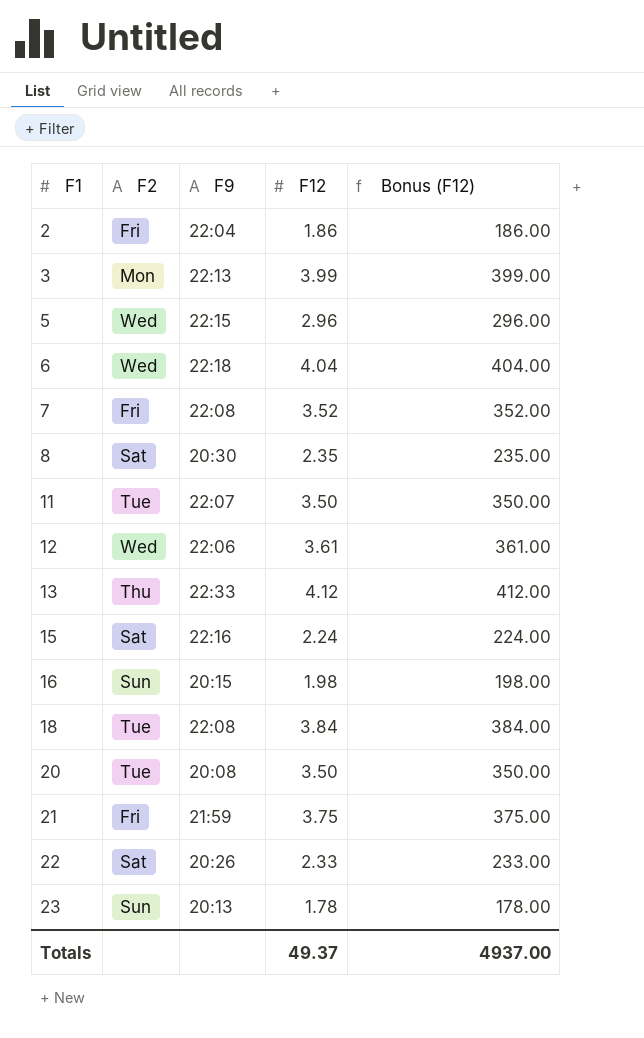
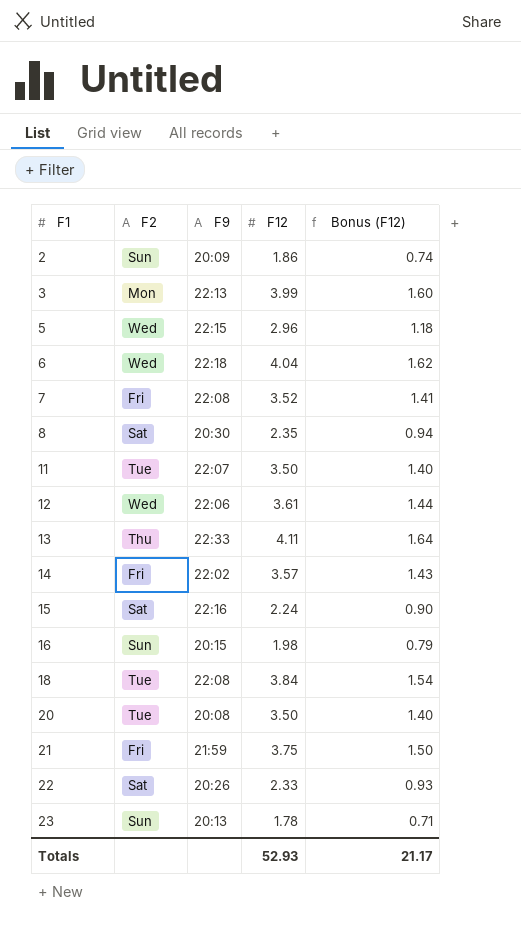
column Bonus (F12) | formula: [F12] * 100 -> [F12] * 0.4
2 | F2: Fri -> Sun
2 | F9: 22:04 -> 20:09
13 | F12: 4.12 -> 4.11
row 14: none -> Fri | 22:02 | 3.57 | 1.43
Totals | F12: 49.37 -> 52.93
Totals | Bonus (F12): 4937.00 -> 21.17

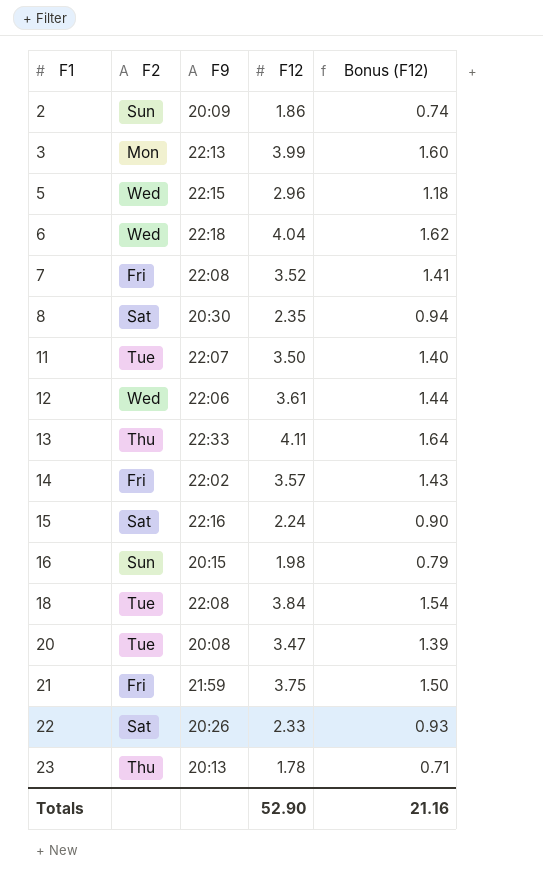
20 | F12: 3.50 -> 3.47
20 | Bonus (F12): 1.40 -> 1.39
23 | F2: Sun -> Thu
Totals | F12: 52.93 -> 52.90
Totals | Bonus (F12): 21.17 -> 21.16

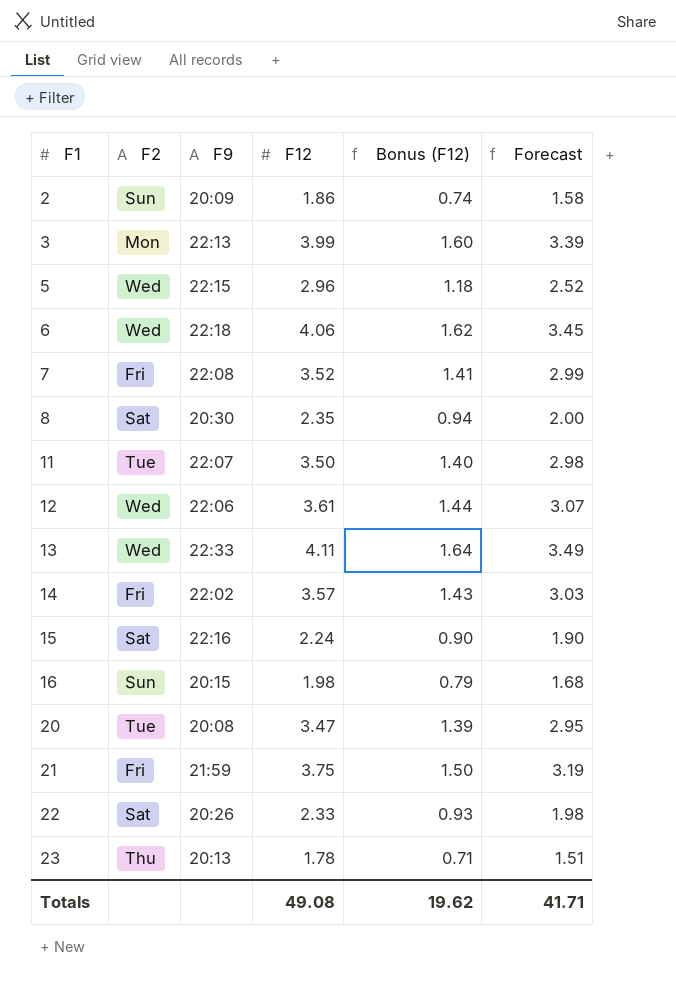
column Forecast | formula: none -> [F12] * 0.85
row 18: Tue | 22:08 | 3.84 | 1.54 -> none
6 | F12: 4.04 -> 4.06
13 | F2: Thu -> Wed
Totals | F12: 52.90 -> 49.08
Totals | Bonus (F12): 21.16 -> 19.62

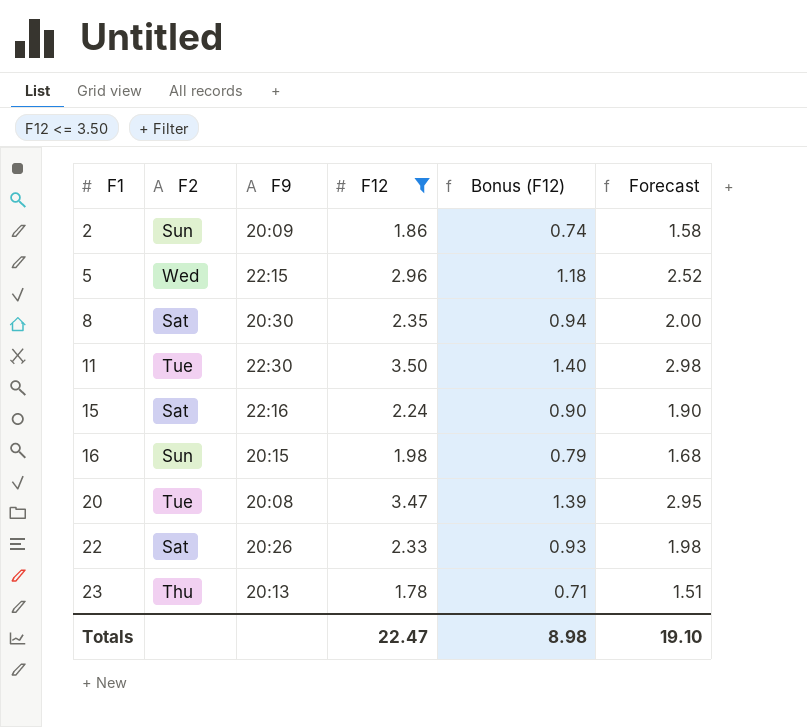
filter: none -> F12 <= 3.50
11 | F9: 22:07 -> 22:30
Totals | F12: 49.08 -> 22.47
Totals | Bonus (F12): 19.62 -> 8.98
Totals | Forecast: 41.71 -> 19.10

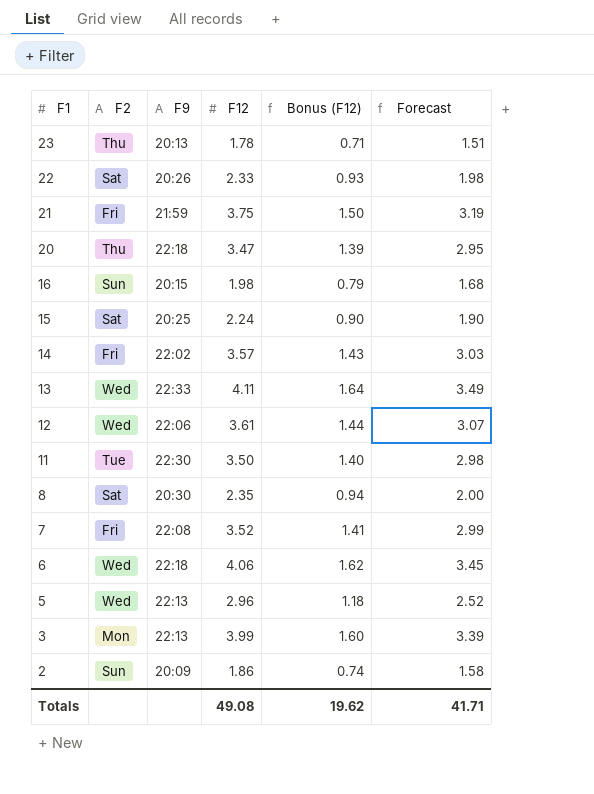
filter: F12 <= 3.50 -> none
row order: F1 ascending -> F1 descending
20 | F2: Tue -> Thu
20 | F9: 20:08 -> 22:18
15 | F9: 22:16 -> 20:25
5 | F9: 22:15 -> 22:13
Totals | F12: 22.47 -> 49.08
Totals | Bonus (F12): 8.98 -> 19.62
Totals | Forecast: 19.10 -> 41.71

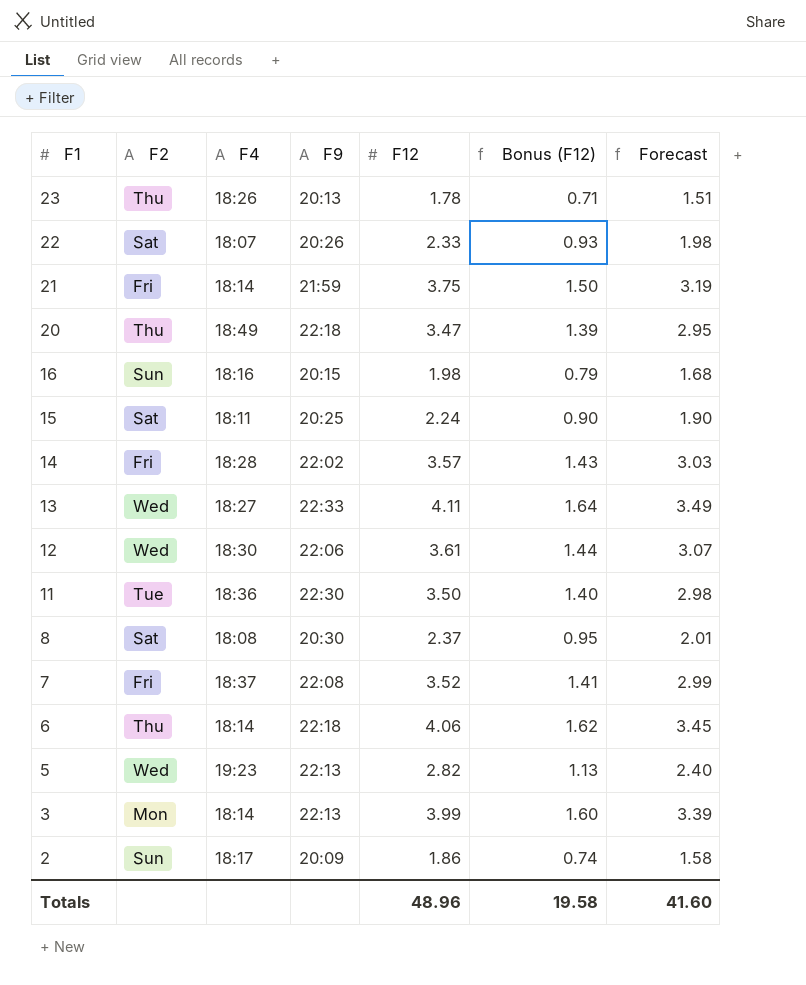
column F4 | position: none -> 3
8 | F12: 2.35 -> 2.37
8 | Bonus (F12): 0.94 -> 0.95
8 | Forecast: 2.00 -> 2.01
6 | F2: Wed -> Thu
5 | F12: 2.96 -> 2.82
5 | Bonus (F12): 1.18 -> 1.13
5 | Forecast: 2.52 -> 2.40
Totals | F12: 49.08 -> 48.96
Totals | Bonus (F12): 19.62 -> 19.58
Totals | Forecast: 41.71 -> 41.60

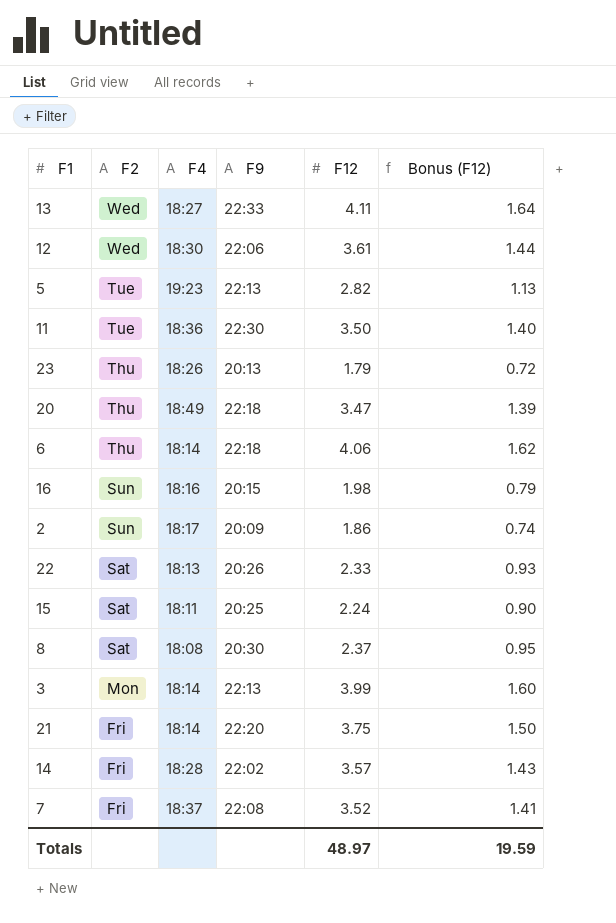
row order: F1 descending -> F2 descending
column Forecast | formula: [F12] * 0.85 -> none
5 | F2: Wed -> Tue
23 | F12: 1.78 -> 1.79
23 | Bonus (F12): 0.71 -> 0.72
22 | F4: 18:07 -> 18:13
21 | F9: 21:59 -> 22:20
Totals | F12: 48.96 -> 48.97
Totals | Bonus (F12): 19.58 -> 19.59

